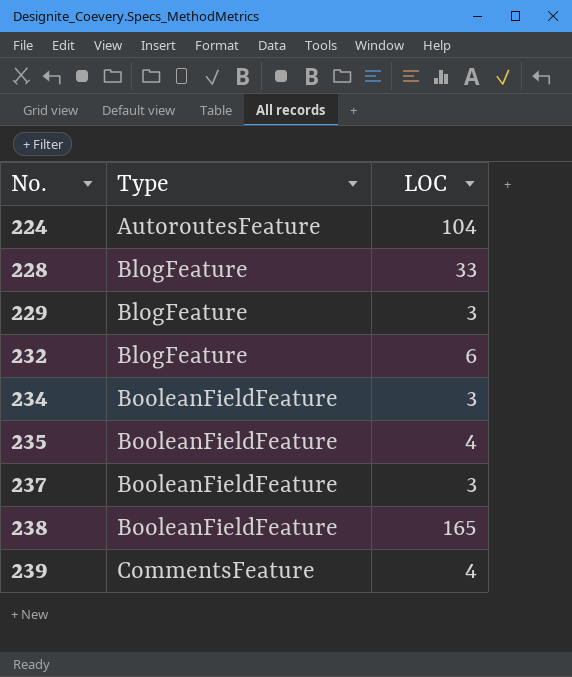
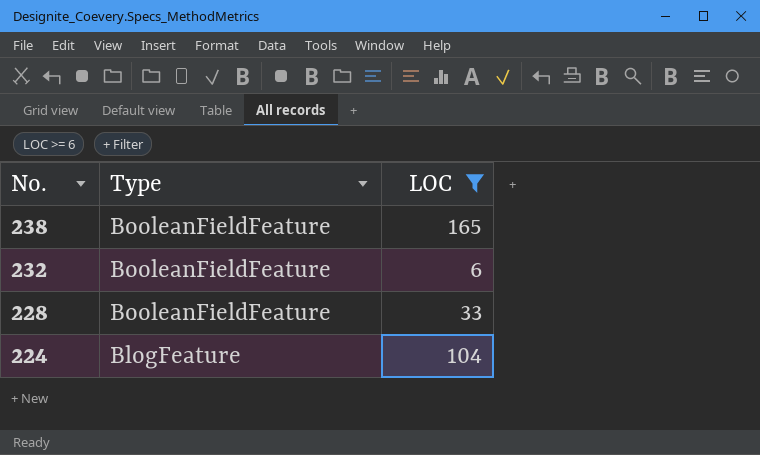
filter: none -> LOC >= 6
row order: No. ascending -> No. descending
232 | Type: BlogFeature -> BooleanFieldFeature
228 | Type: BlogFeature -> BooleanFieldFeature
224 | Type: AutoroutesFeature -> BlogFeature

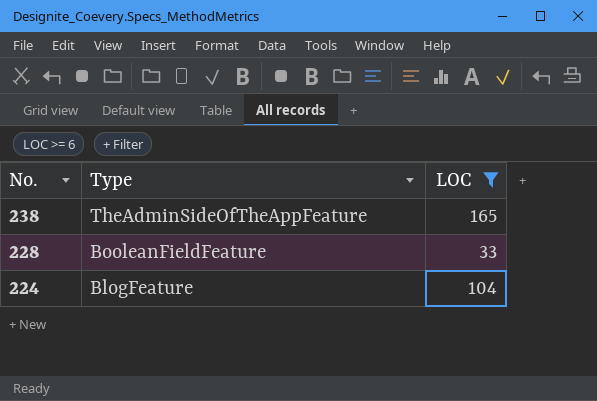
row 232: BooleanFieldFeature | 6 -> none
238 | Type: BooleanFieldFeature -> TheAdminSideOfTheAppFeature

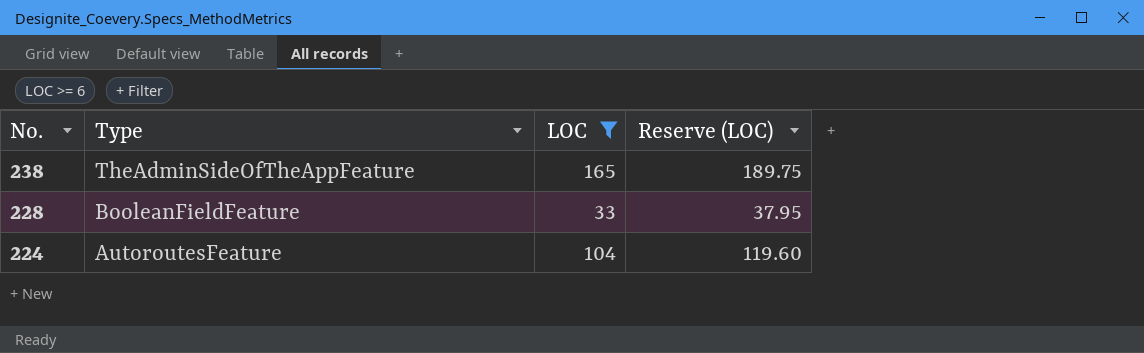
column Reserve (LOC) | formula: none -> [LOC] * 1.15
224 | Type: BlogFeature -> AutoroutesFeature

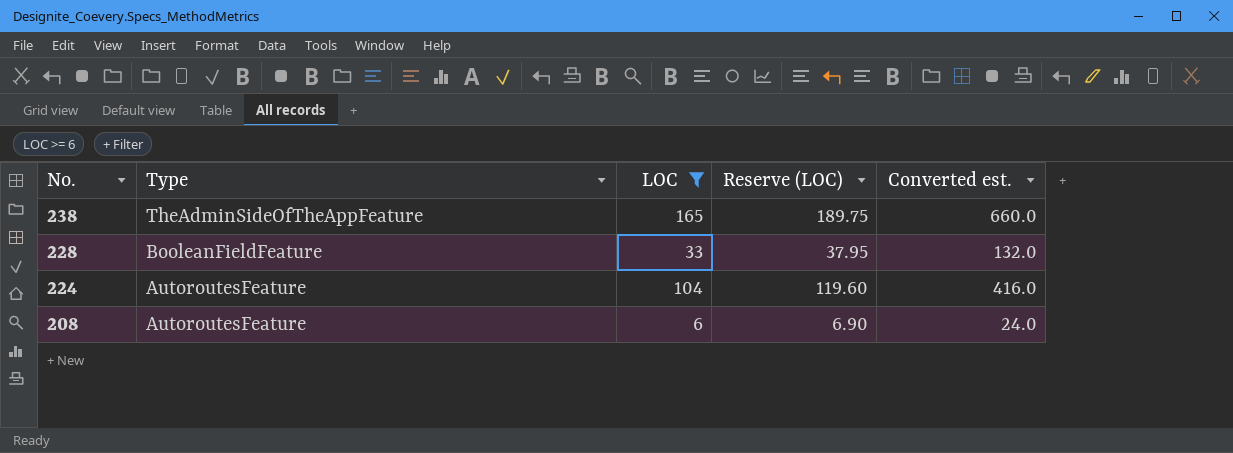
column Converted est. | formula: none -> [LOC] * 4
row 208: none -> AutoroutesFeature | 6 | 6.90 | 24.0

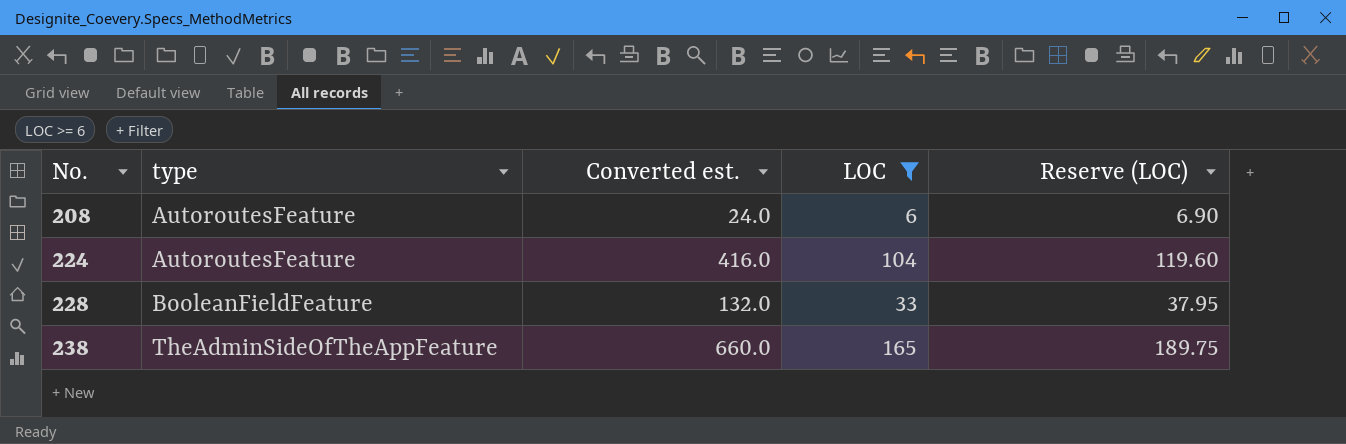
row order: No. descending -> No. ascending
column name: Type -> type
column Converted est. | position: 5 -> 3

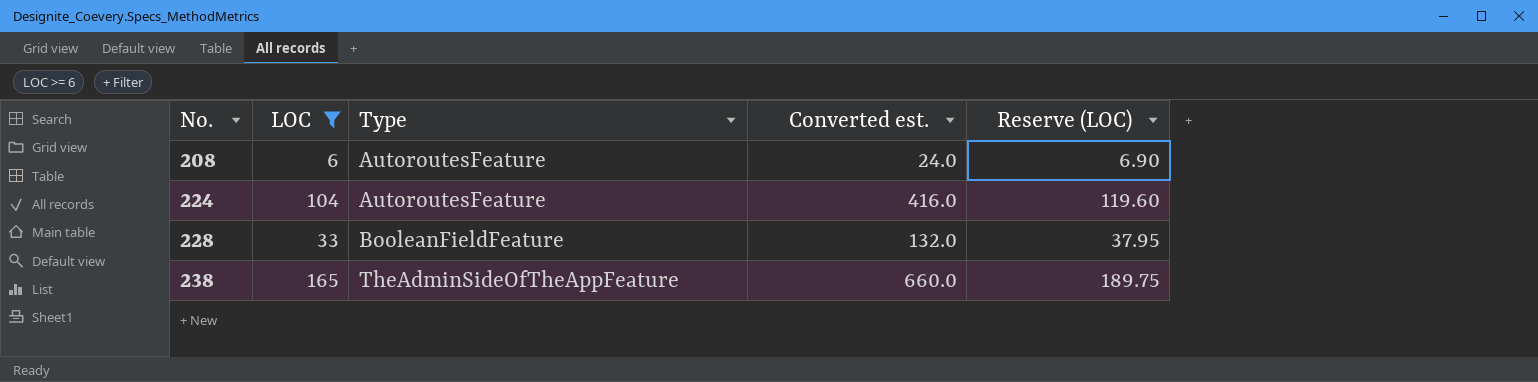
column LOC | position: 4 -> 2
column name: type -> Type

